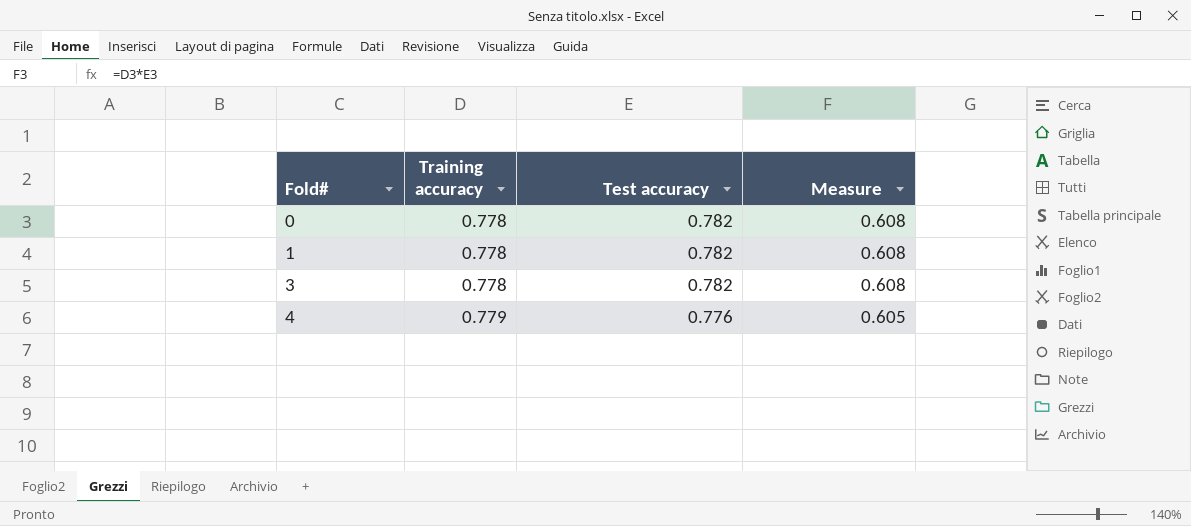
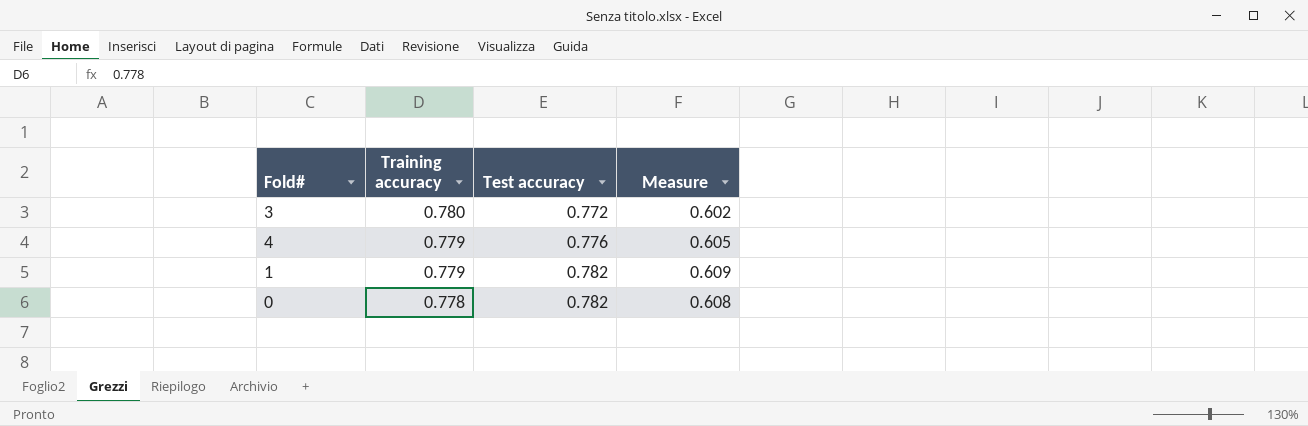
row order: Fold# ascending -> Training accuracy descending
3 | Training accuracy: 0.778 -> 0.780
3 | Test accuracy: 0.782 -> 0.772
3 | Measure: 0.608 -> 0.602
1 | Training accuracy: 0.778 -> 0.779
1 | Measure: 0.608 -> 0.609

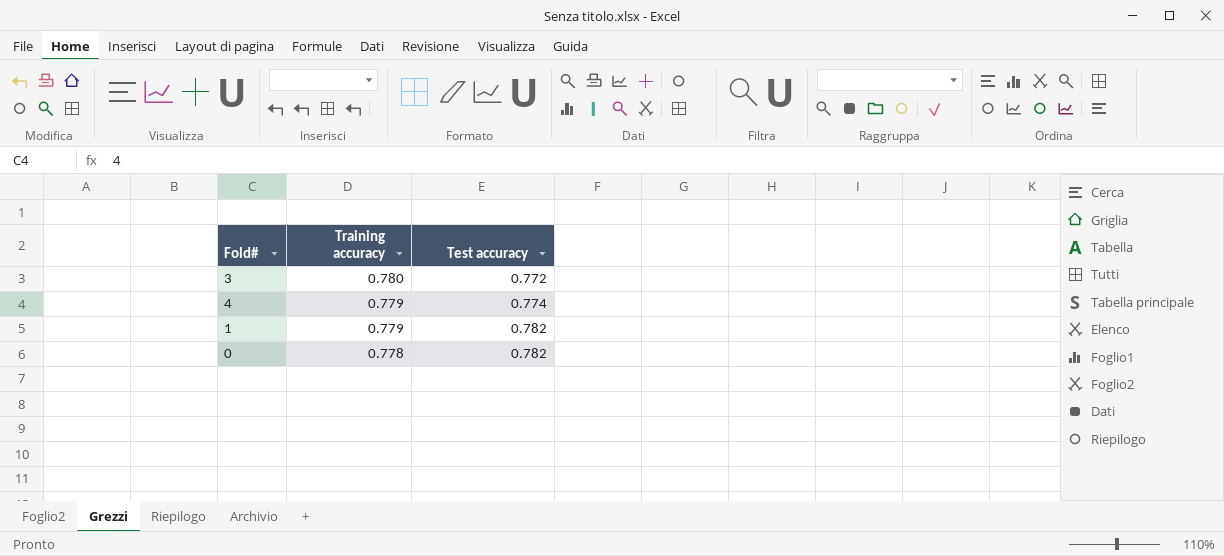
column Measure | formula: [Training accuracy] * [Test accuracy] -> none
4 | Test accuracy: 0.776 -> 0.774

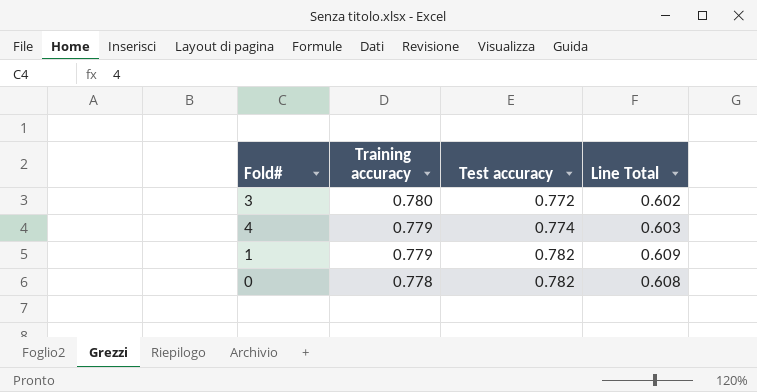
column Line Total | formula: none -> [Training accuracy] * [Test accuracy]

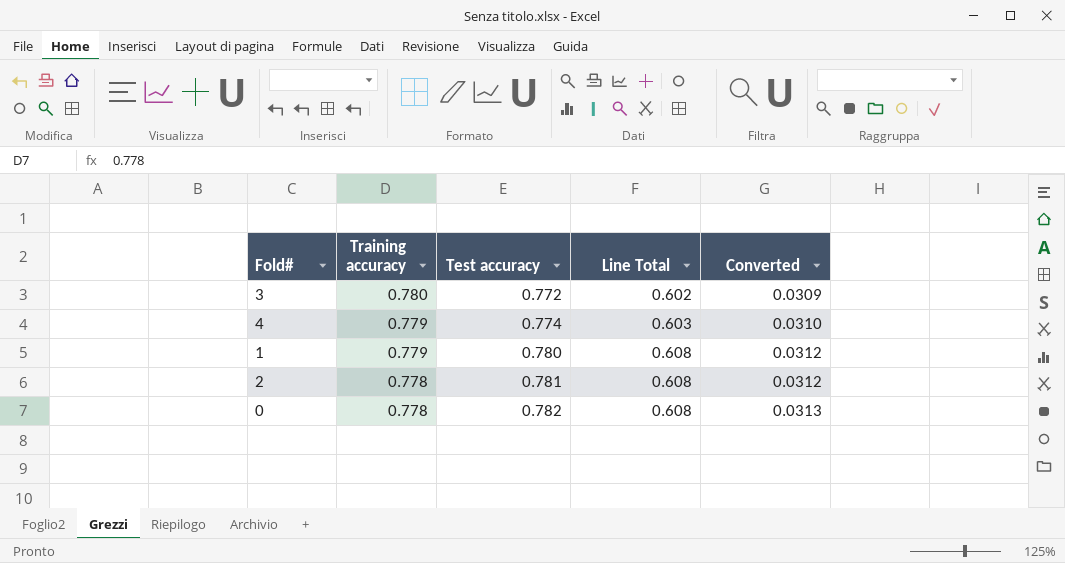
column Converted | formula: none -> [Test accuracy] * 0.04
1 | Test accuracy: 0.782 -> 0.780
1 | Line Total: 0.609 -> 0.608
row 2: none -> 0.778 | 0.781 | 0.608 | 0.0312

